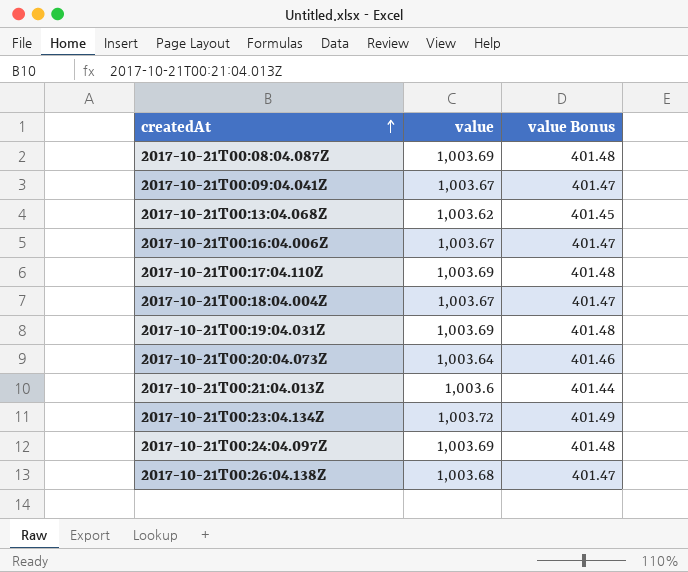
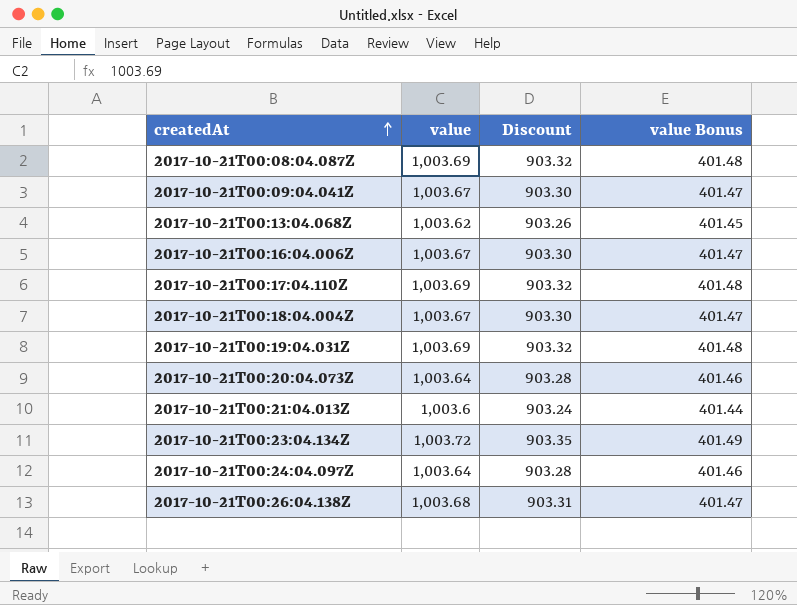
column Discount | formula: none -> [value] * 0.9
2017-10-21T00:24:04.097Z | value: 1,003.69 -> 1,003.64
2017-10-21T00:24:04.097Z | value Bonus: 401.48 -> 401.46

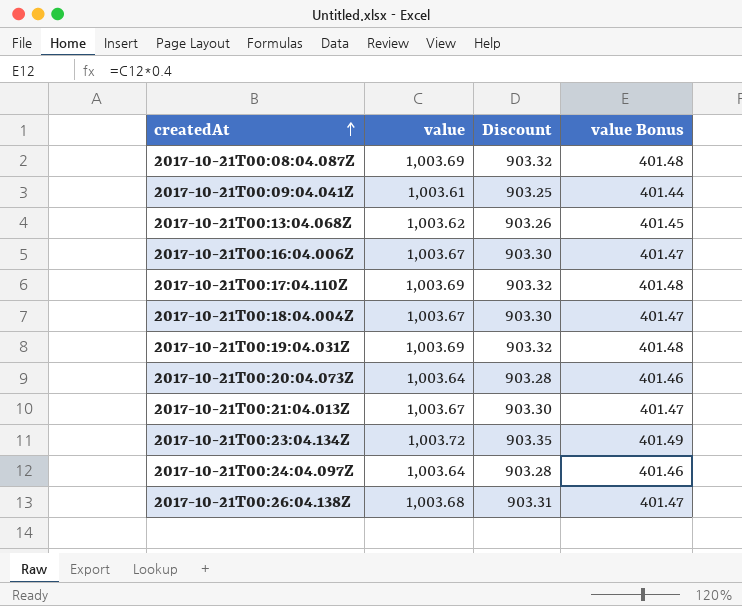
2017-10-21T00:09:04.041Z | value: 1,003.67 -> 1,003.61
2017-10-21T00:09:04.041Z | Discount: 903.30 -> 903.25
2017-10-21T00:09:04.041Z | value Bonus: 401.47 -> 401.44
2017-10-21T00:21:04.013Z | value: 1,003.6 -> 1,003.67
2017-10-21T00:21:04.013Z | Discount: 903.24 -> 903.30
2017-10-21T00:21:04.013Z | value Bonus: 401.44 -> 401.47

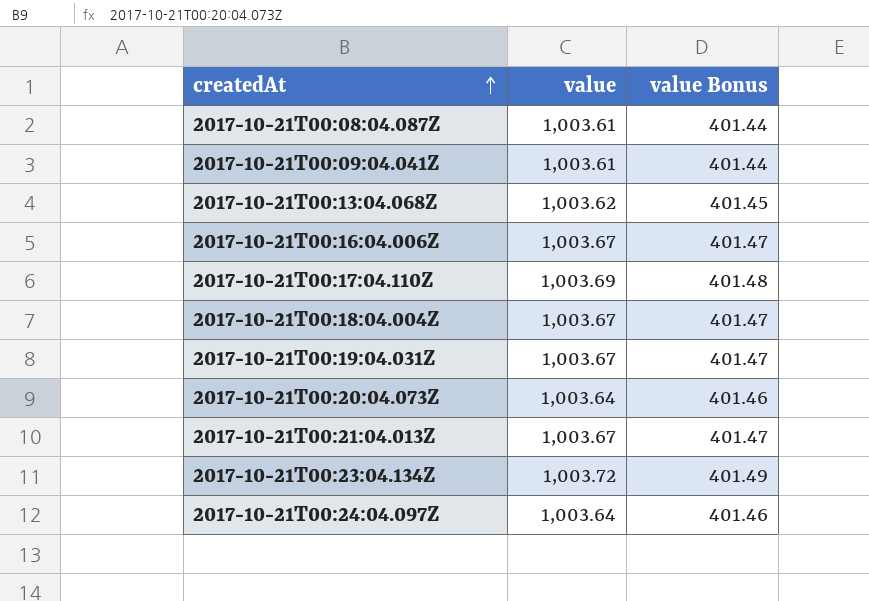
column Discount | formula: [value] * 0.9 -> none
row 2017-10-21T00:26:04.138Z: 1,003.68 | 903.31 | 401.47 -> none
2017-10-21T00:08:04.087Z | value: 1,003.69 -> 1,003.61
2017-10-21T00:08:04.087Z | value Bonus: 401.48 -> 401.44
2017-10-21T00:19:04.031Z | value: 1,003.69 -> 1,003.67
2017-10-21T00:19:04.031Z | value Bonus: 401.48 -> 401.47

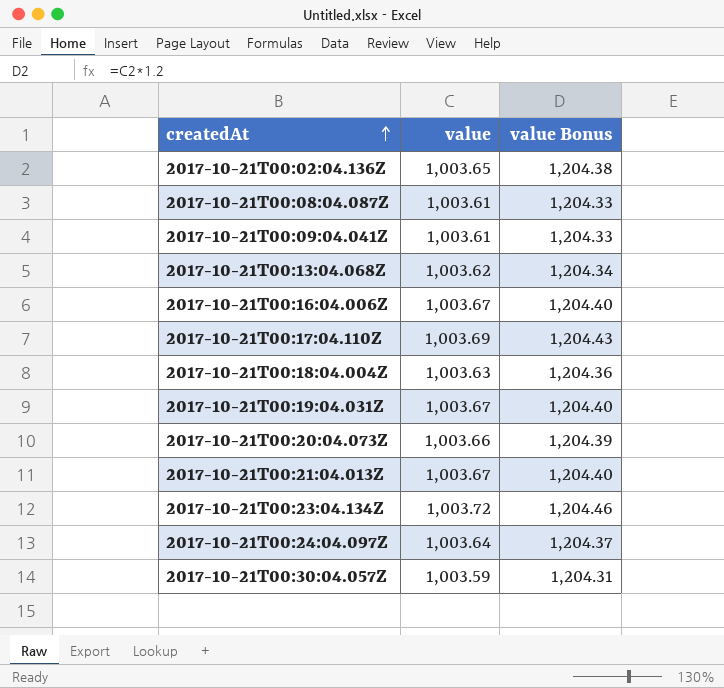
column value Bonus | formula: [value] * 0.4 -> [value] * 1.2
row 2017-10-21T00:02:04.136Z: none -> 1,003.65 | 1,204.38
2017-10-21T00:18:04.004Z | value: 1,003.67 -> 1,003.63
2017-10-21T00:20:04.073Z | value: 1,003.64 -> 1,003.66
row 2017-10-21T00:30:04.057Z: none -> 1,003.59 | 1,204.31

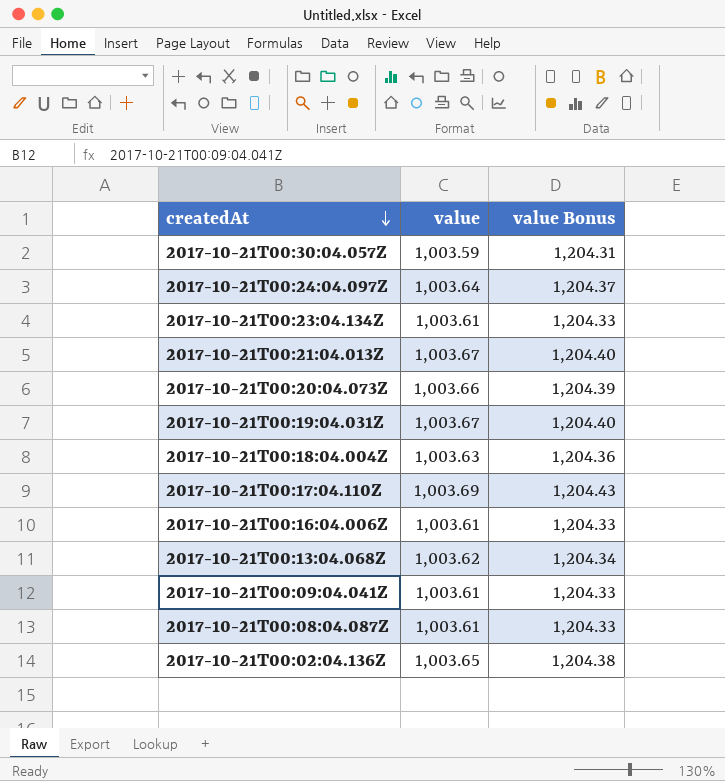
row order: createdAt ascending -> createdAt descending
2017-10-21T00:23:04.134Z | value: 1,003.72 -> 1,003.61
2017-10-21T00:23:04.134Z | value Bonus: 1,204.46 -> 1,204.33
2017-10-21T00:16:04.006Z | value: 1,003.67 -> 1,003.61
2017-10-21T00:16:04.006Z | value Bonus: 1,204.40 -> 1,204.33

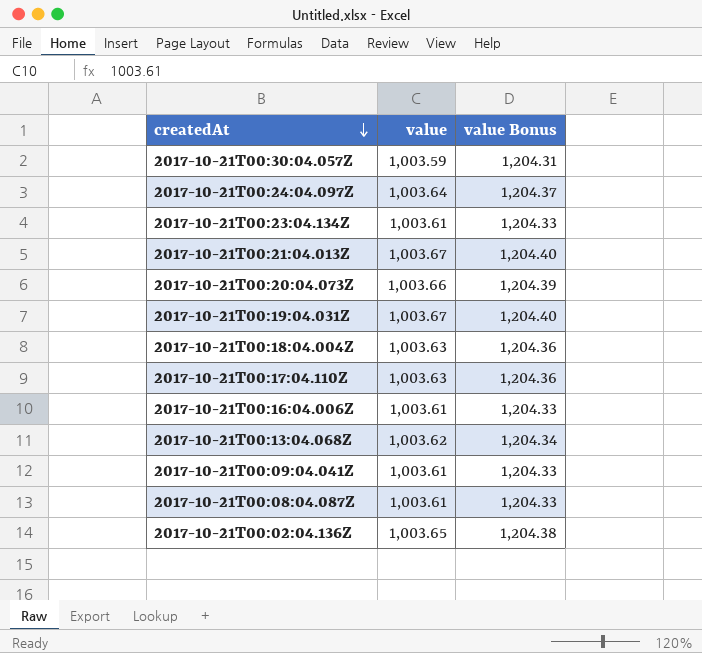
2017-10-21T00:17:04.110Z | value: 1,003.69 -> 1,003.63
2017-10-21T00:17:04.110Z | value Bonus: 1,204.43 -> 1,204.36

